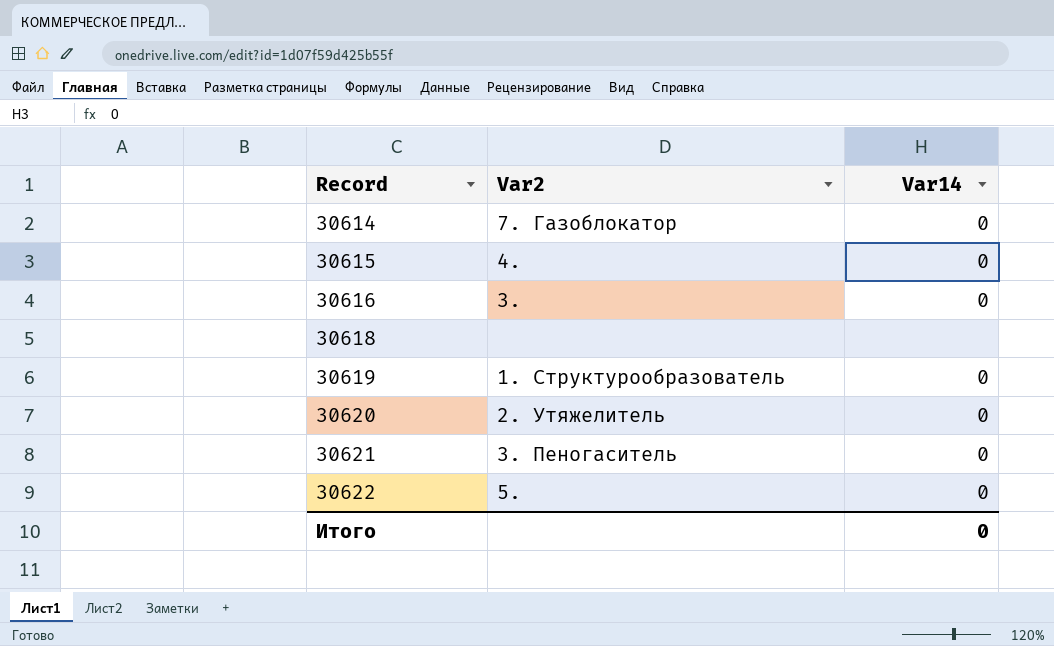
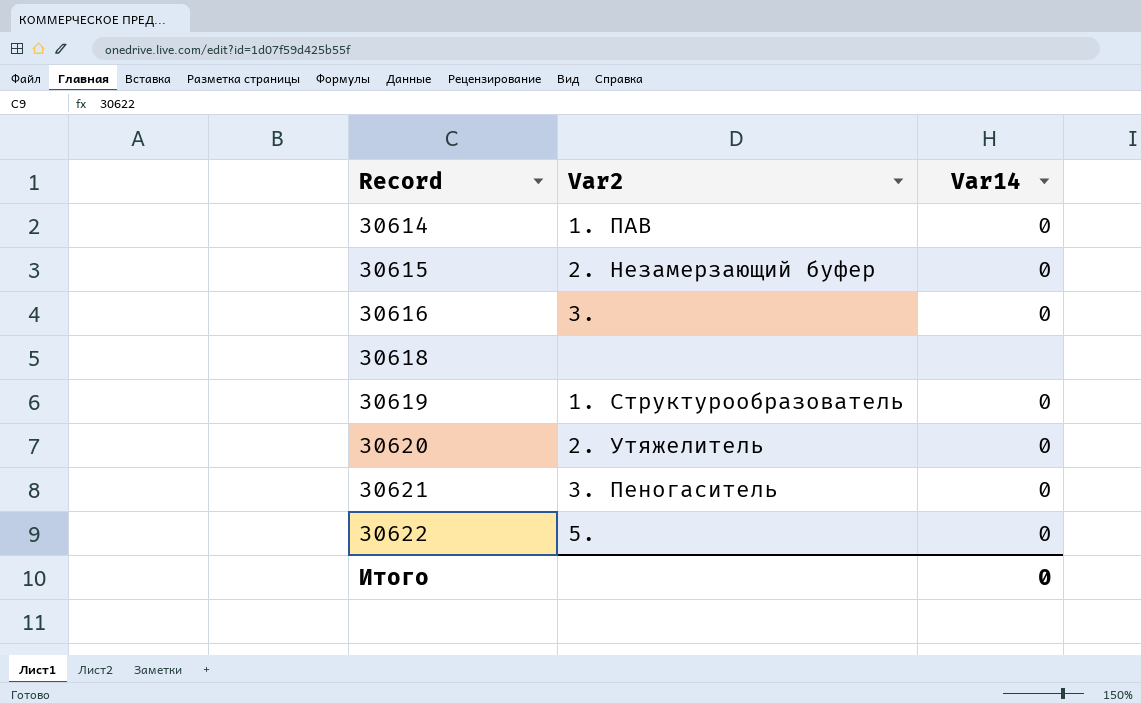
30614 | Var2: 7. Газоблокатор -> 1. ПАВ
30615 | Var2: 4. -> 2. Незамерзающий буфер

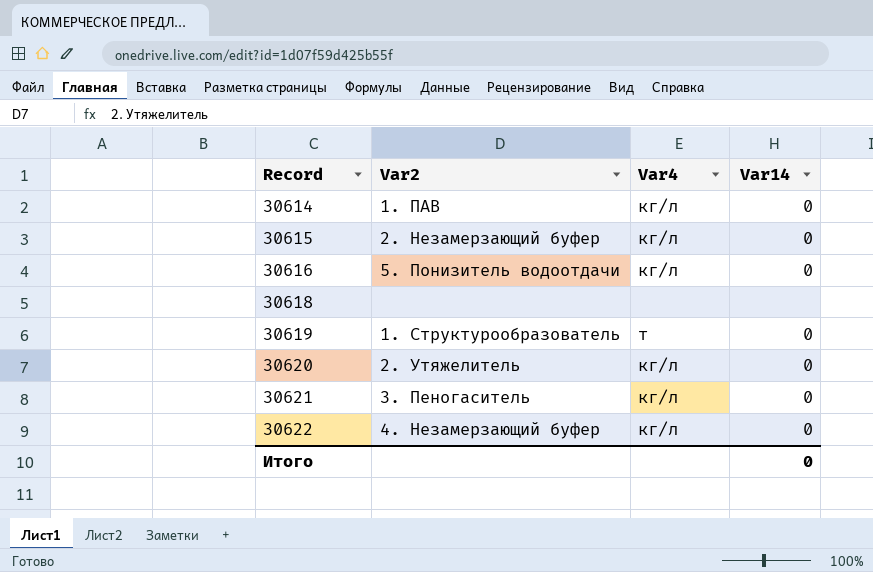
column Var4 | position: none -> 3
30616 | Var2: 3. -> 5. Понизитель водоотдачи
30622 | Var2: 5. -> 4. Незамерзающий буфер

